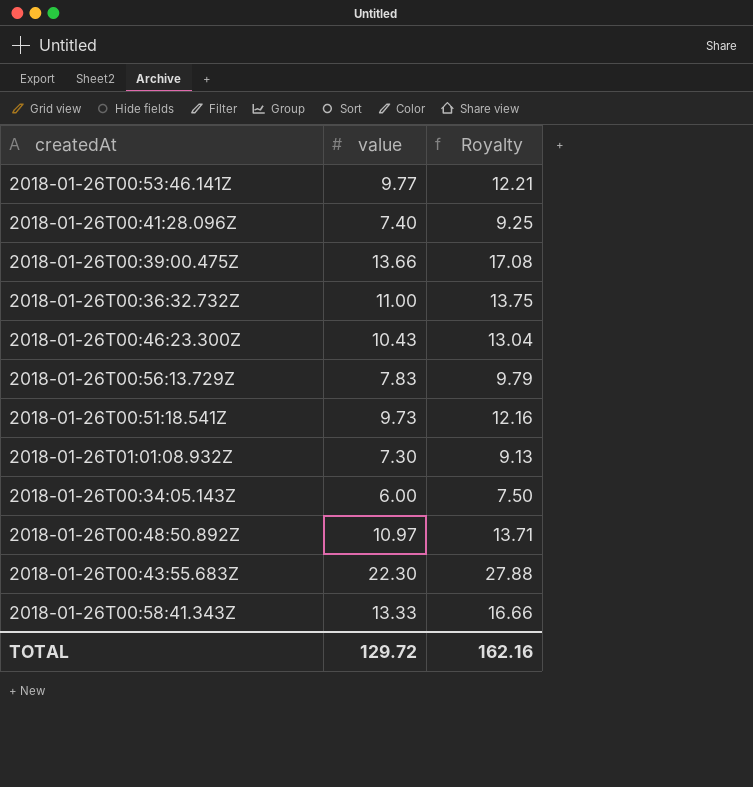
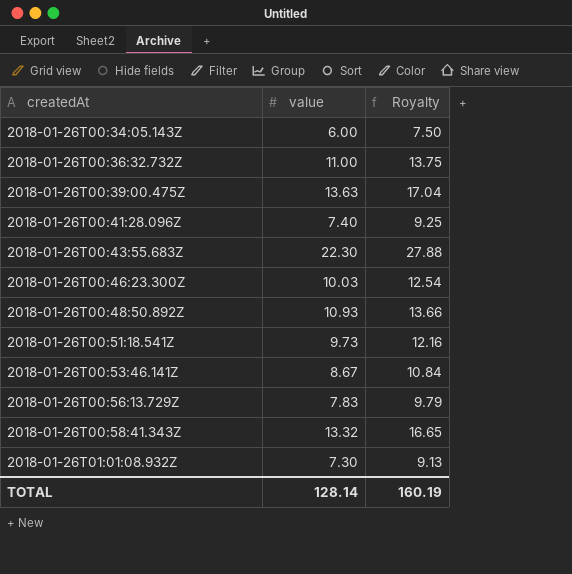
row order: none -> createdAt ascending
2018-01-26T00:39:00.475Z | value: 13.66 -> 13.63
2018-01-26T00:39:00.475Z | Royalty: 17.08 -> 17.04
2018-01-26T00:46:23.300Z | value: 10.43 -> 10.03
2018-01-26T00:46:23.300Z | Royalty: 13.04 -> 12.54
2018-01-26T00:48:50.892Z | value: 10.97 -> 10.93
2018-01-26T00:48:50.892Z | Royalty: 13.71 -> 13.66
2018-01-26T00:53:46.141Z | value: 9.77 -> 8.67
2018-01-26T00:53:46.141Z | Royalty: 12.21 -> 10.84
2018-01-26T00:58:41.343Z | value: 13.33 -> 13.32
2018-01-26T00:58:41.343Z | Royalty: 16.66 -> 16.65
TOTAL | value: 129.72 -> 128.14
TOTAL | Royalty: 162.16 -> 160.19

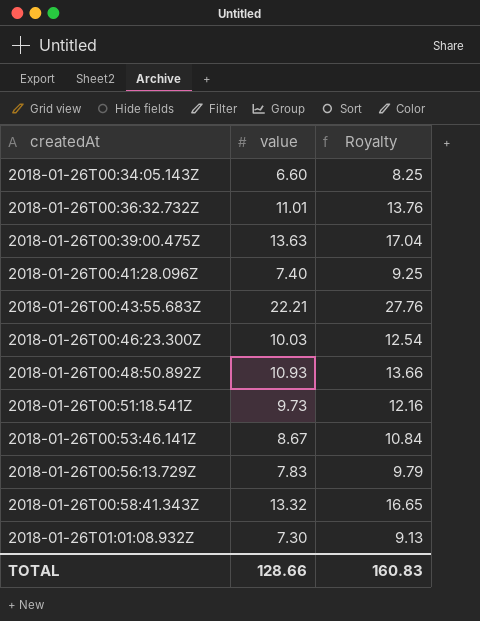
2018-01-26T00:34:05.143Z | value: 6.00 -> 6.60
2018-01-26T00:34:05.143Z | Royalty: 7.50 -> 8.25
2018-01-26T00:36:32.732Z | value: 11.00 -> 11.01
2018-01-26T00:36:32.732Z | Royalty: 13.75 -> 13.76
2018-01-26T00:43:55.683Z | value: 22.30 -> 22.21
2018-01-26T00:43:55.683Z | Royalty: 27.88 -> 27.76
TOTAL | value: 128.14 -> 128.66
TOTAL | Royalty: 160.19 -> 160.83

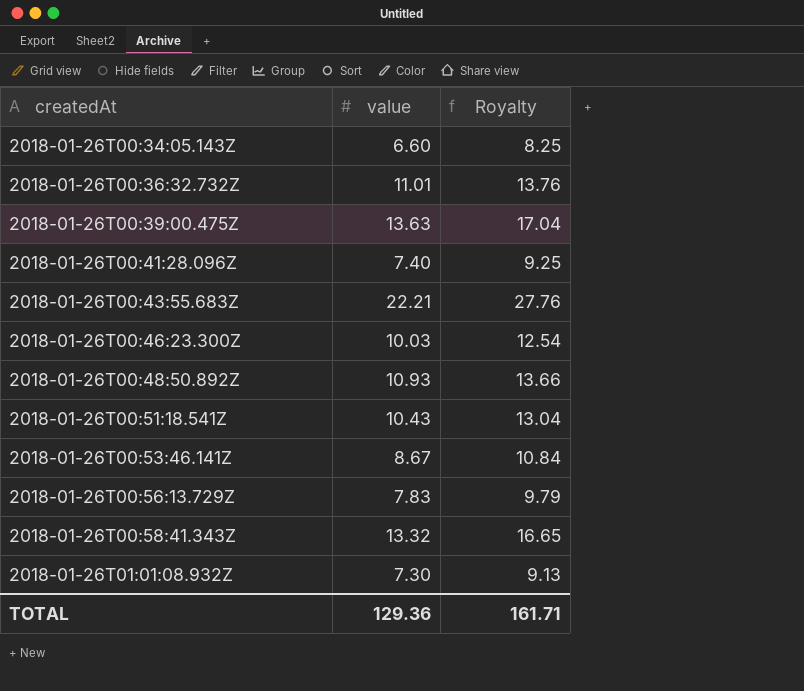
2018-01-26T00:51:18.541Z | value: 9.73 -> 10.43
2018-01-26T00:51:18.541Z | Royalty: 12.16 -> 13.04
TOTAL | value: 128.66 -> 129.36
TOTAL | Royalty: 160.83 -> 161.71

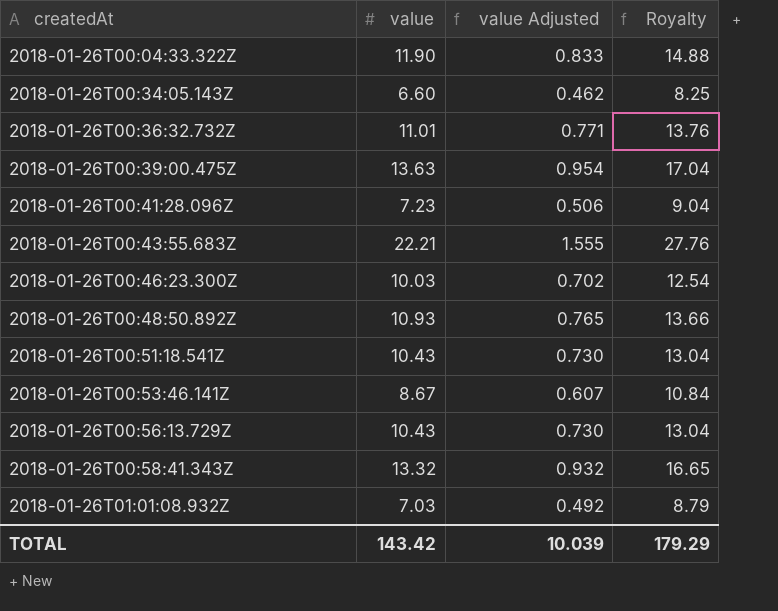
column value Adjusted | formula: none -> [value] * 0.07
row 2018-01-26T00:04:33.322Z: none -> 11.90 | 0.833 | 14.88
2018-01-26T00:41:28.096Z | value: 7.40 -> 7.23
2018-01-26T00:41:28.096Z | Royalty: 9.25 -> 9.04
2018-01-26T00:56:13.729Z | value: 7.83 -> 10.43
2018-01-26T00:56:13.729Z | Royalty: 9.79 -> 13.04
2018-01-26T01:01:08.932Z | value: 7.30 -> 7.03
2018-01-26T01:01:08.932Z | Royalty: 9.13 -> 8.79
TOTAL | value: 129.36 -> 143.42
TOTAL | Royalty: 161.71 -> 179.29

